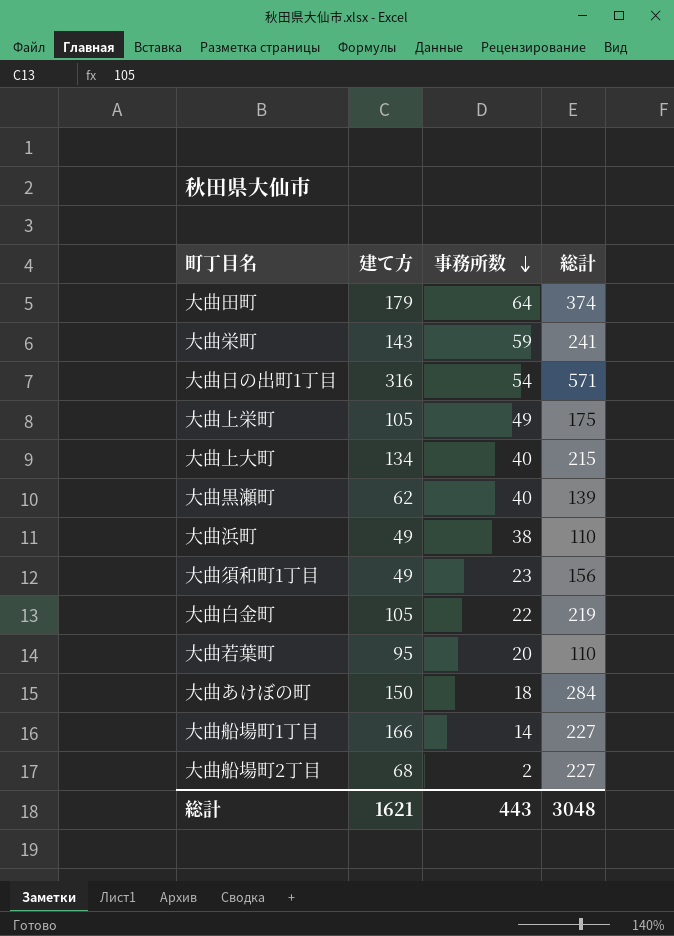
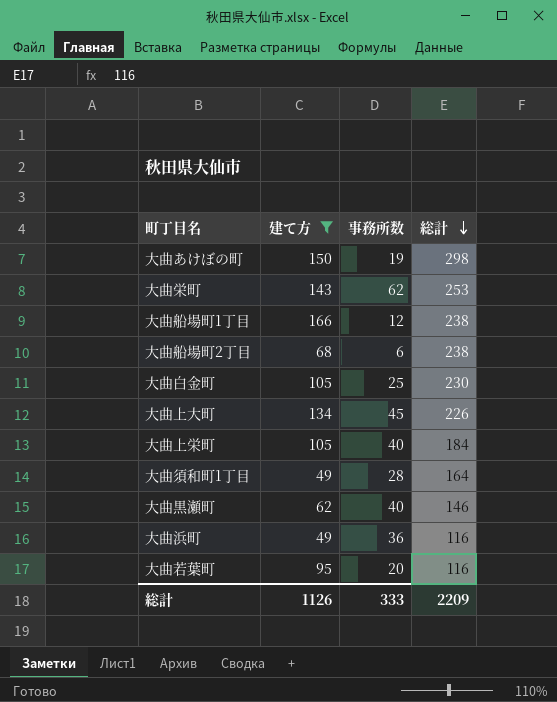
filter: none -> 建て方 <= 166
row order: 事務所数 descending -> 総計 descending
大曲あけぼの町 | 事務所数: 18 -> 19
大曲あけぼの町 | 総計: 284 -> 298
大曲栄町 | 事務所数: 59 -> 62
大曲栄町 | 総計: 241 -> 253
大曲船場町1丁目 | 事務所数: 14 -> 12
大曲船場町1丁目 | 総計: 227 -> 238
大曲船場町2丁目 | 事務所数: 2 -> 6
大曲船場町2丁目 | 総計: 227 -> 238
大曲白金町 | 事務所数: 22 -> 25
大曲白金町 | 総計: 219 -> 230
大曲上大町 | 事務所数: 40 -> 45
大曲上大町 | 総計: 215 -> 226
大曲上栄町 | 事務所数: 49 -> 40
大曲上栄町 | 総計: 175 -> 184
大曲須和町1丁目 | 事務所数: 23 -> 28
大曲須和町1丁目 | 総計: 156 -> 164
大曲黒瀬町 | 総計: 139 -> 146
大曲浜町 | 事務所数: 38 -> 36
大曲浜町 | 総計: 110 -> 116
大曲若葉町 | 総計: 110 -> 116
総計 | 建て方: 1621 -> 1126
総計 | 事務所数: 443 -> 333
総計 | 総計: 3048 -> 2209

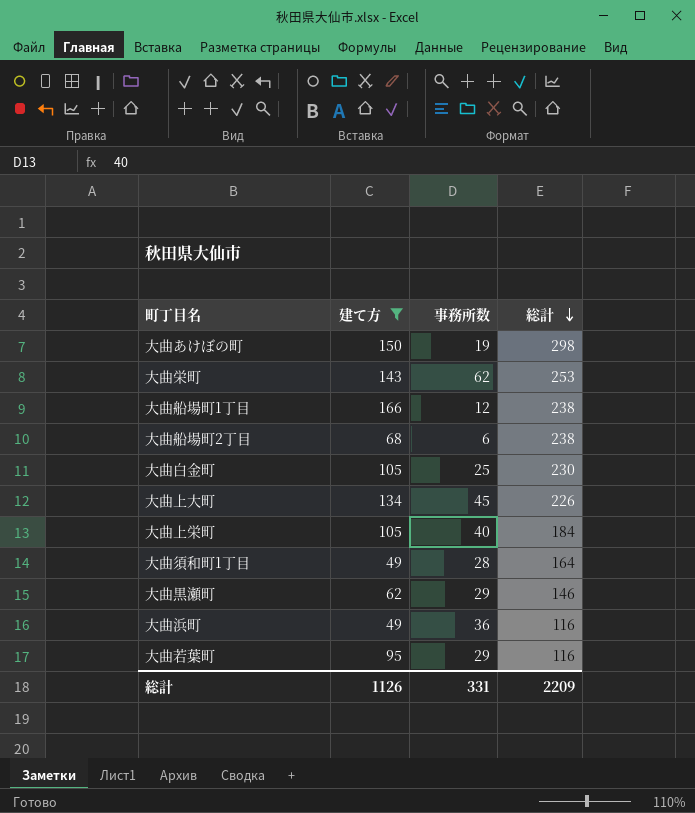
大曲黒瀬町 | 事務所数: 40 -> 29
大曲若葉町 | 事務所数: 20 -> 29
総計 | 事務所数: 333 -> 331

